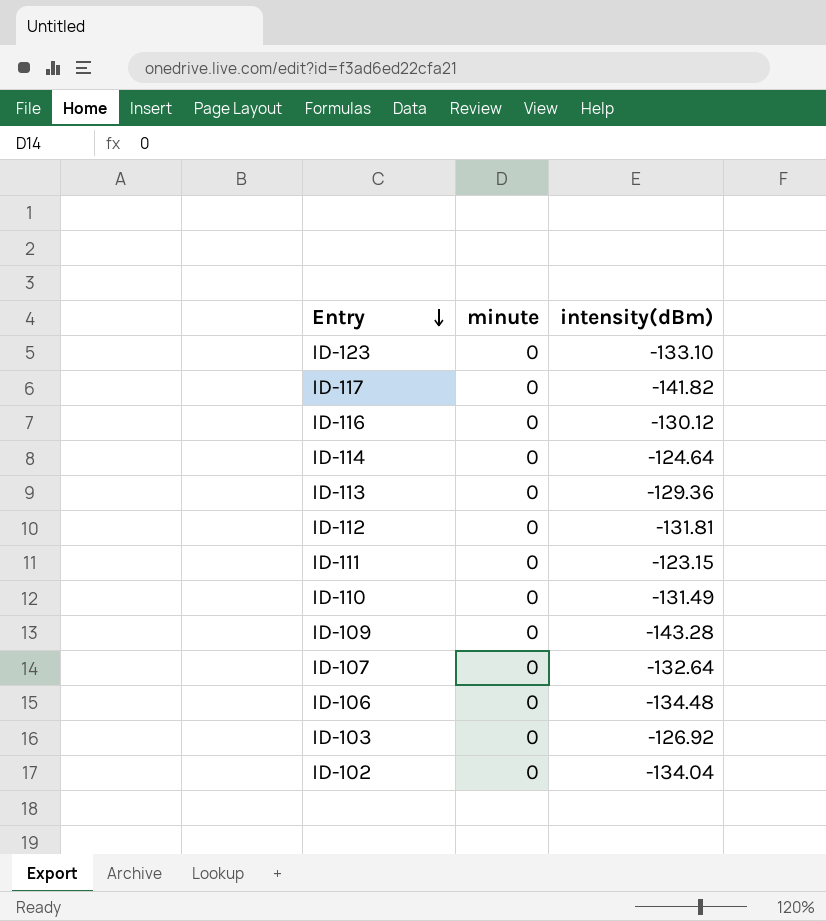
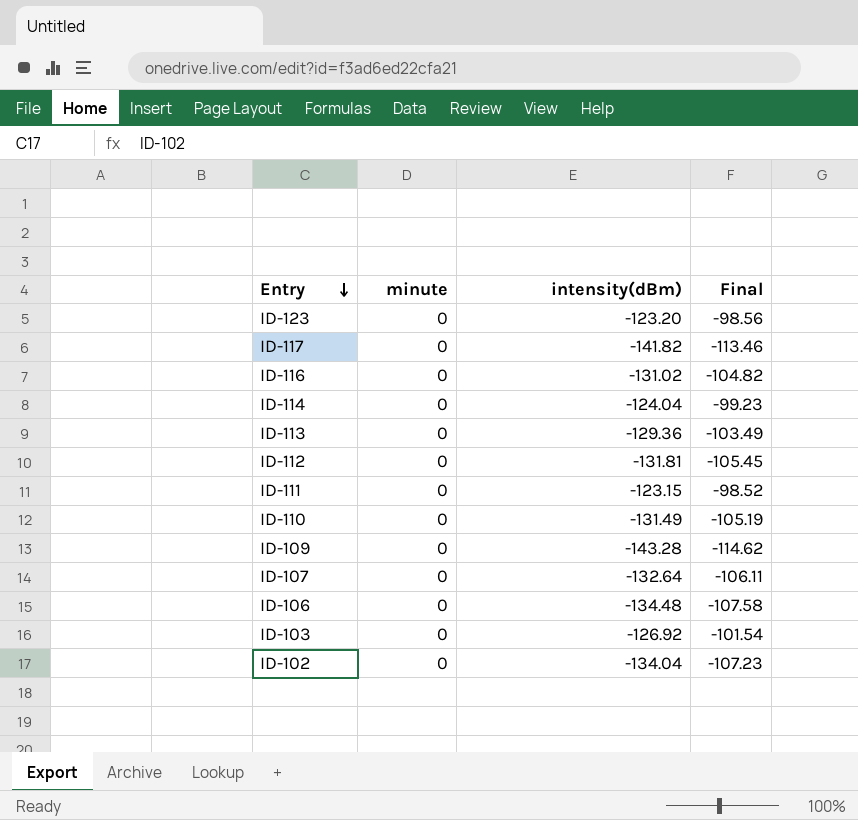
column Final | formula: none -> [intensity(dBm)] * 0.8
ID-123 | intensity(dBm): -133.10 -> -123.20
ID-116 | intensity(dBm): -130.12 -> -131.02
ID-114 | intensity(dBm): -124.64 -> -124.04

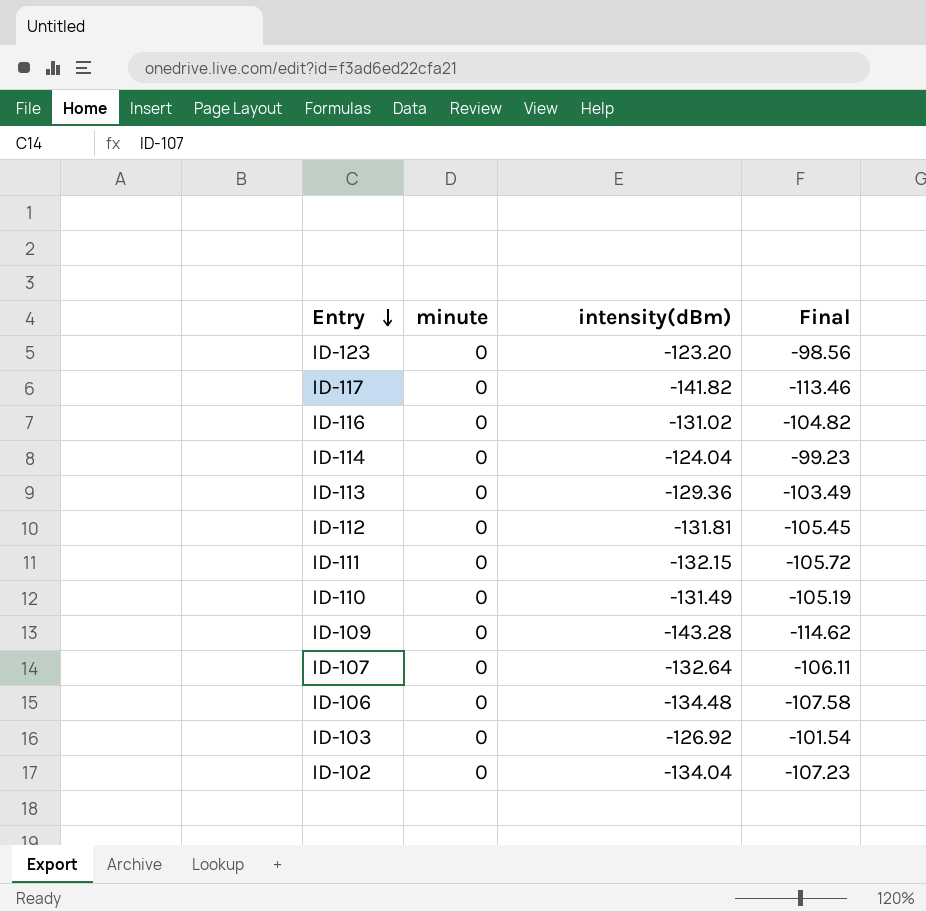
ID-111 | intensity(dBm): -123.15 -> -132.15
ID-111 | Final: -98.52 -> -105.72

